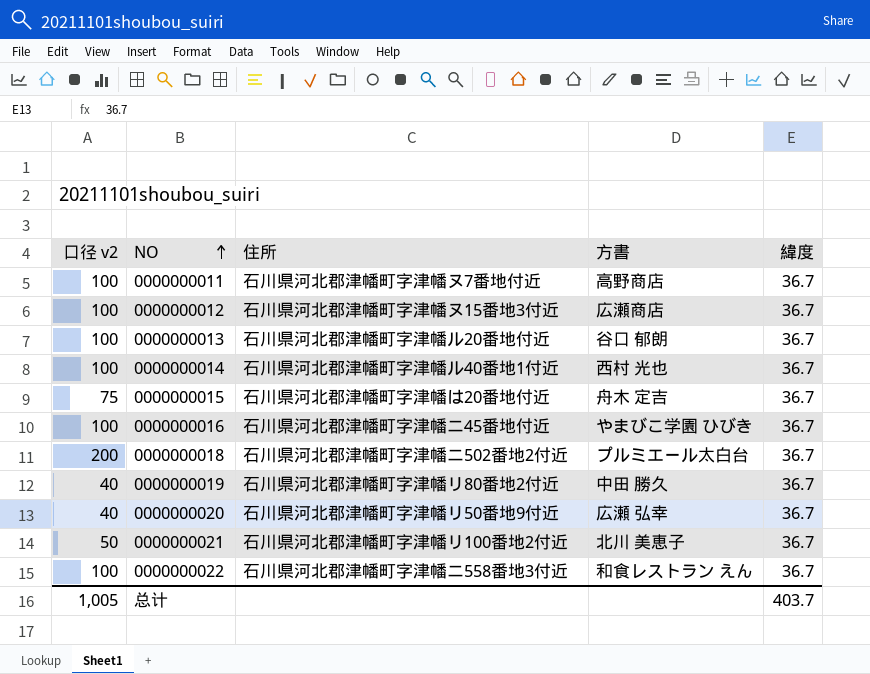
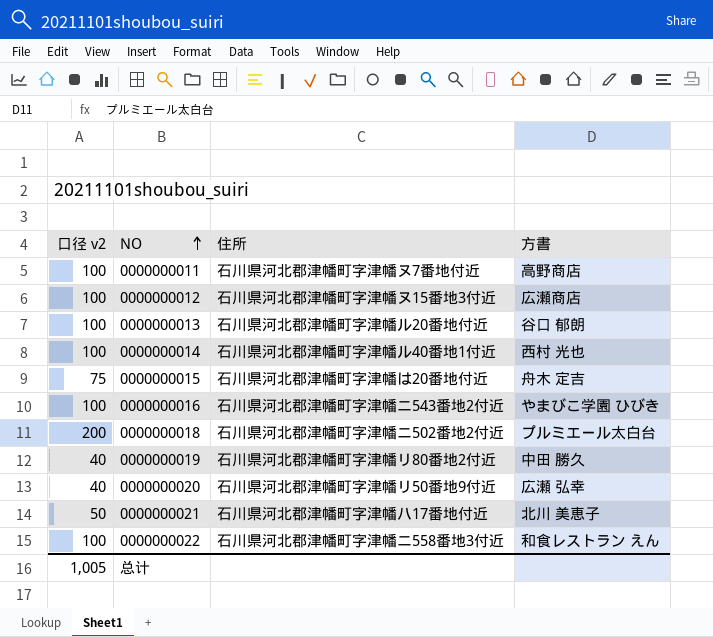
column 緯度 | position: 5 -> none
0000000016 | 住所: 石川県河北郡津幡町字津幡ニ45番地付近 -> 石川県河北郡津幡町字津幡ニ543番地2付近
0000000021 | 住所: 石川県河北郡津幡町字津幡リ100番地2付近 -> 石川県河北郡津幡町字津幡ハ17番地付近

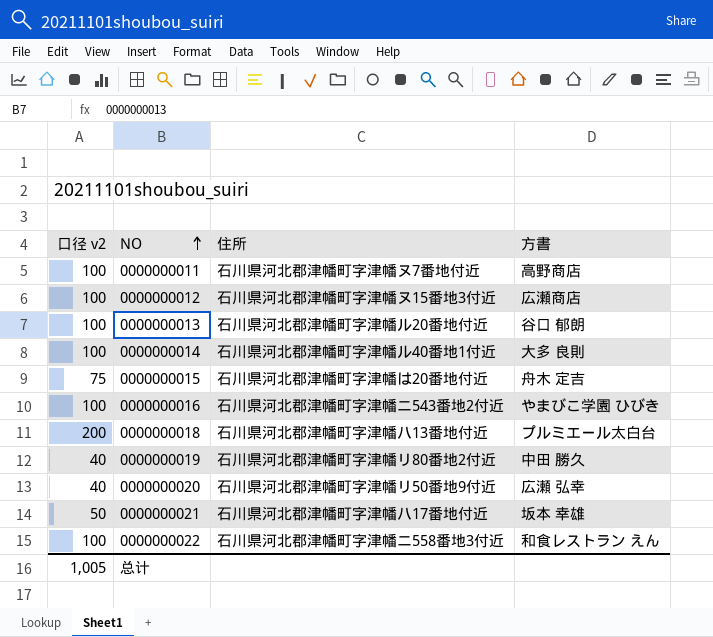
0000000014 | 方書: 西村 光也 -> 大多 良則
0000000018 | 住所: 石川県河北郡津幡町字津幡ニ502番地2付近 -> 石川県河北郡津幡町字津幡ハ13番地付近
0000000021 | 方書: 北川 美恵子 -> 坂本 幸雄

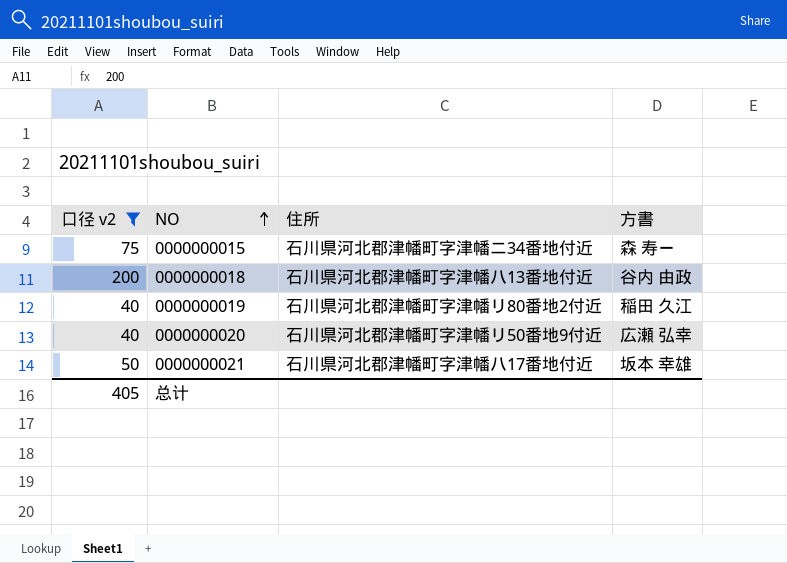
filter: none -> 口径 v2 != 100
0000000015 | 住所: 石川県河北郡津幡町字津幡は20番地付近 -> 石川県河北郡津幡町字津幡ニ34番地付近
0000000015 | 方書: 舟木 定吉 -> 森 寿ー
0000000018 | 方書: プルミエール太白台 -> 谷内 由政
0000000019 | 方書: 中田 勝久 -> 稲田 久江
总计 | 口径 v2: 1,005 -> 405

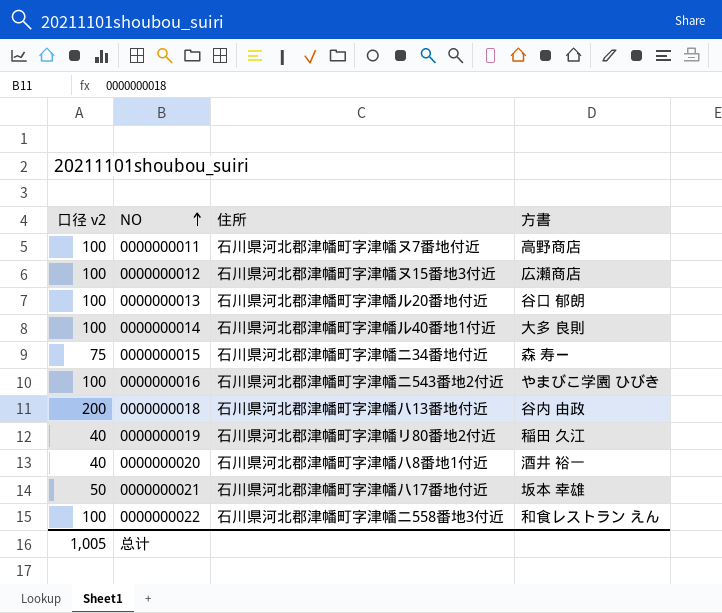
filter: 口径 v2 != 100 -> none
0000000020 | 住所: 石川県河北郡津幡町字津幡リ50番地9付近 -> 石川県河北郡津幡町字津幡ハ8番地1付近
0000000020 | 方書: 広瀬 弘幸 -> 酒井 裕一
总计 | 口径 v2: 405 -> 1,005

